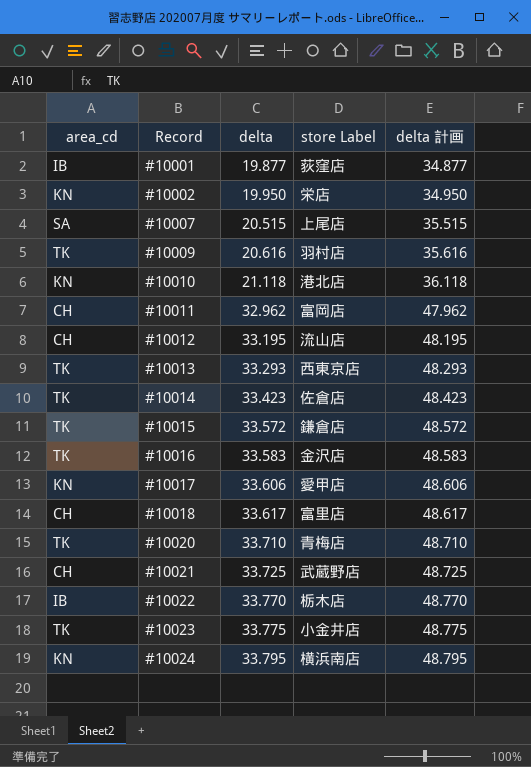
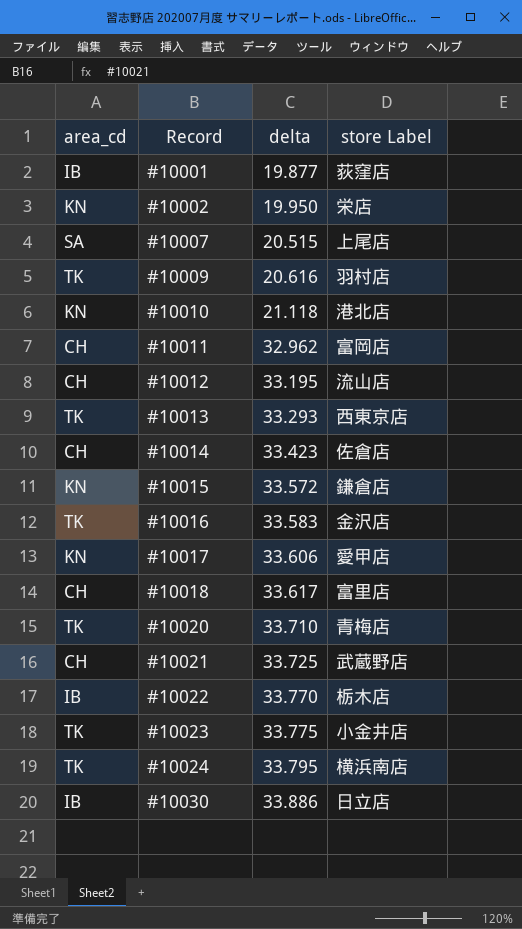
column delta 計画 | formula: [delta] + 15 -> none
#10014 | area_cd: TK -> CH
#10015 | area_cd: TK -> KN
#10024 | area_cd: KN -> TK
row #10030: none -> IB | 33.886 | 日立店

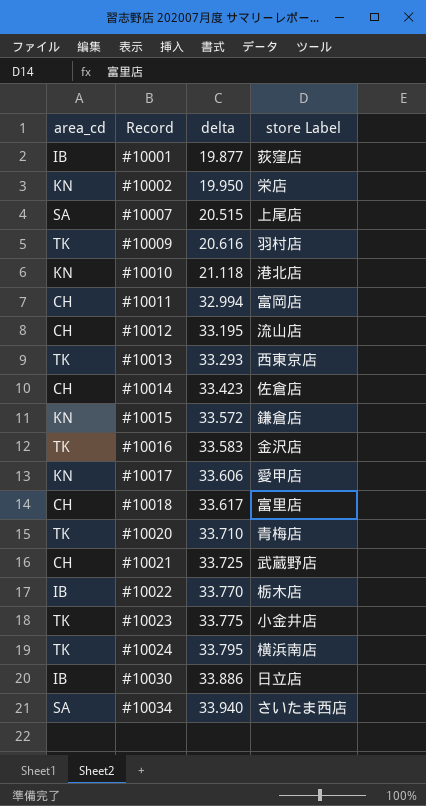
#10011 | delta: 32.962 -> 32.994
row #10034: none -> SA | 33.940 | さいたま西店

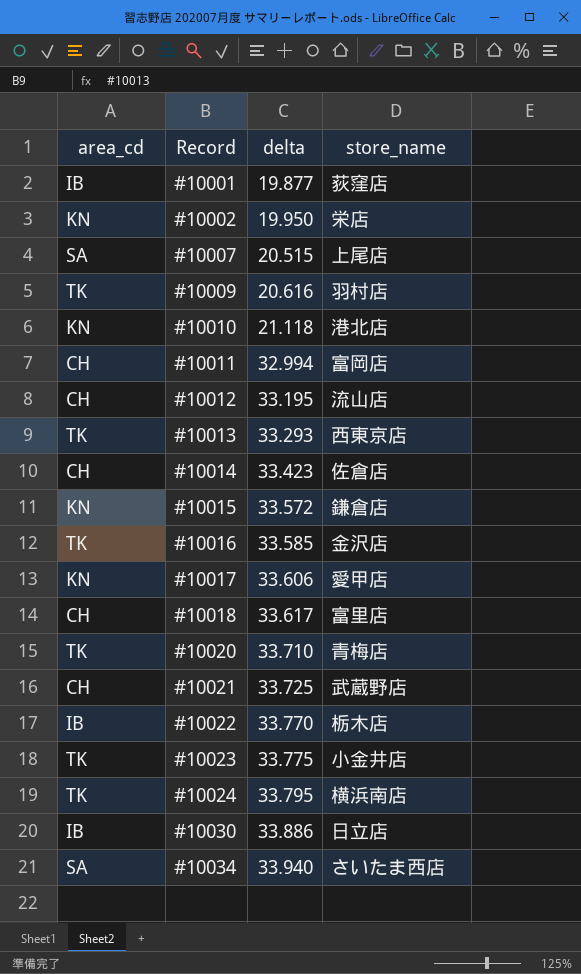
column name: store Label -> store_name
#10016 | delta: 33.583 -> 33.585

